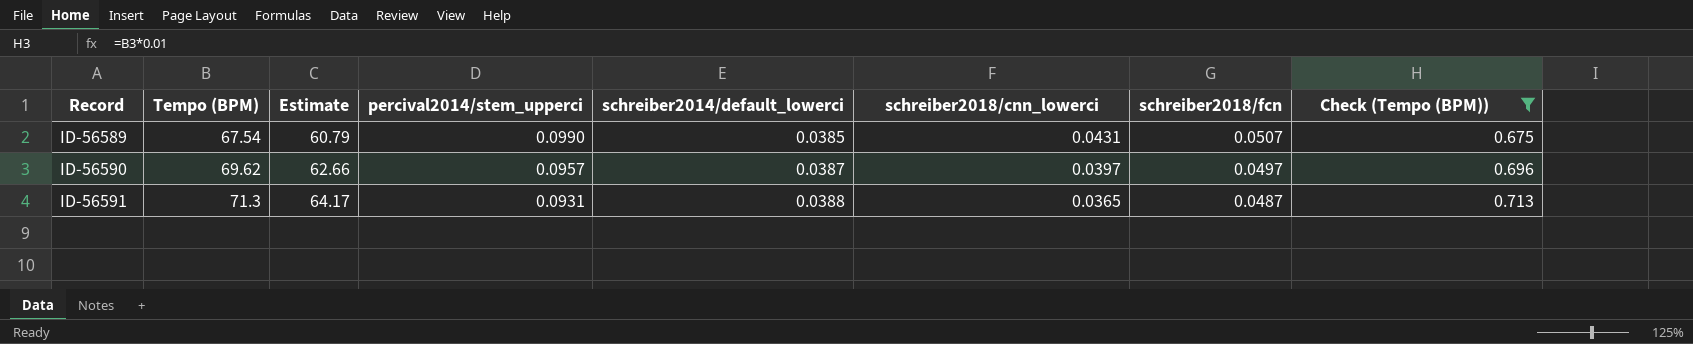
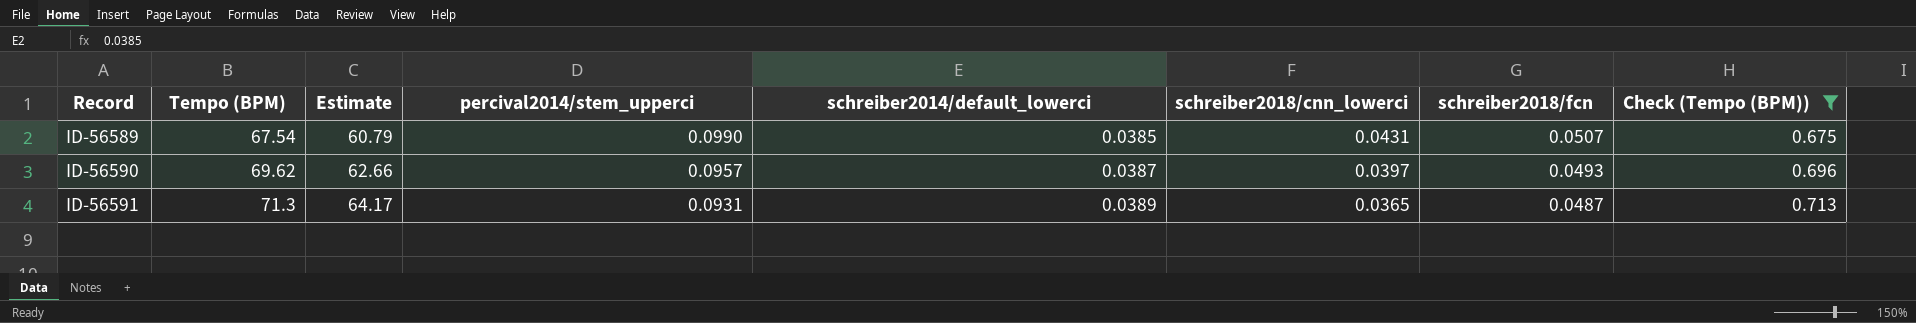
ID-56590 | schreiber2018/fcn: 0.0497 -> 0.0493
ID-56591 | schreiber2014/default_lowerci: 0.0388 -> 0.0389

